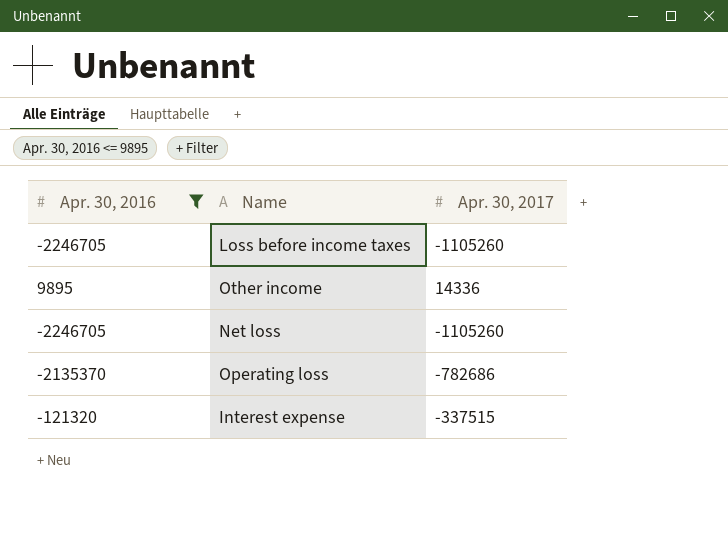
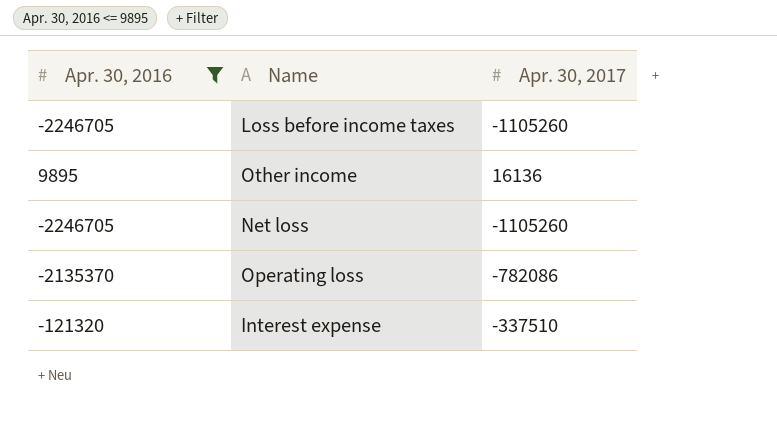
Other income | Apr. 30, 2017: 14336 -> 16136
Operating loss | Apr. 30, 2017: -782686 -> -782086
Interest expense | Apr. 30, 2017: -337515 -> -337510

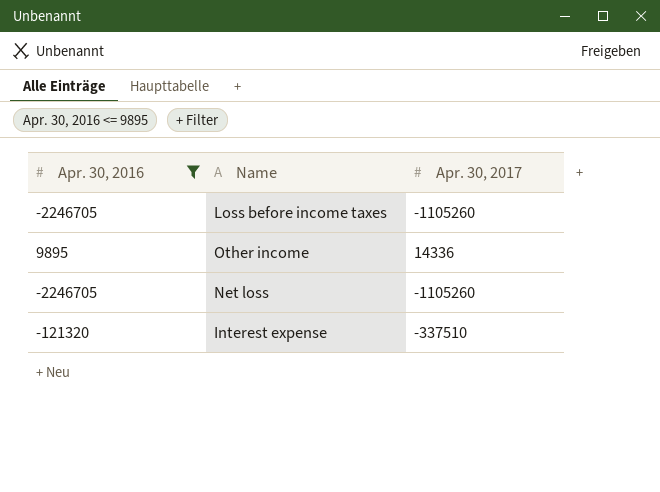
row Operating loss: -2135370 | -782086 -> none
Other income | Apr. 30, 2017: 16136 -> 14336

